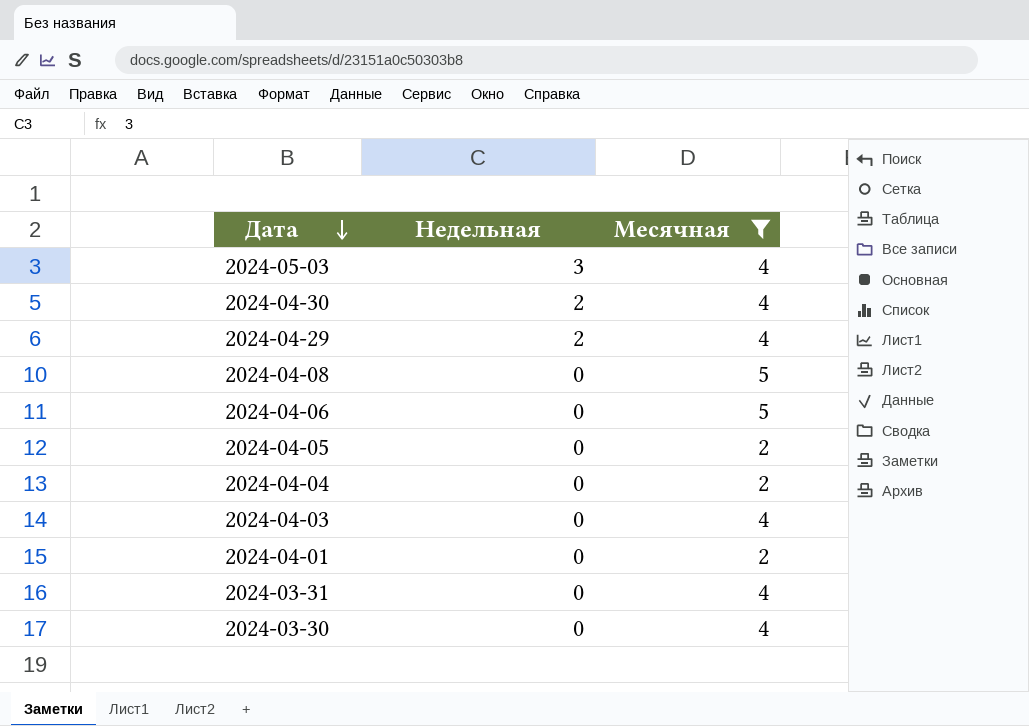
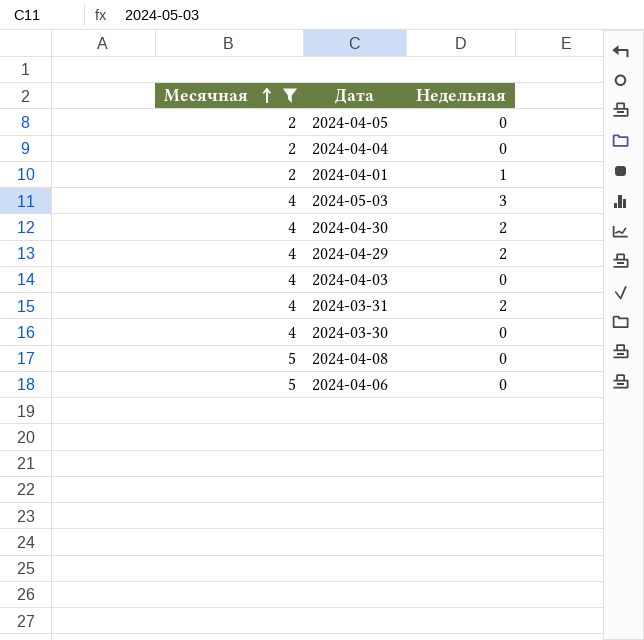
row order: Дата descending -> Месячная ascending
column Месячная | position: 3 -> 1
2024-04-01 | Недельная: 0 -> 1
2024-03-31 | Недельная: 0 -> 2

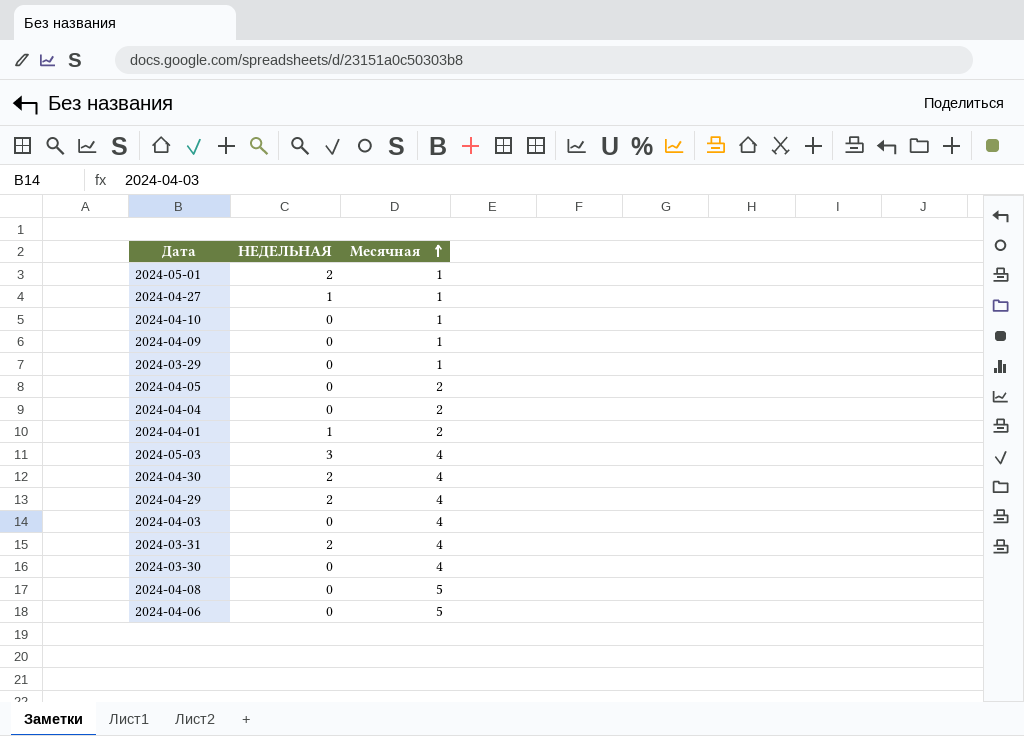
filter: Месячная != 1 -> none
column name: Недельная -> НЕДЕЛЬНАЯ
column Месячная | position: 1 -> 3

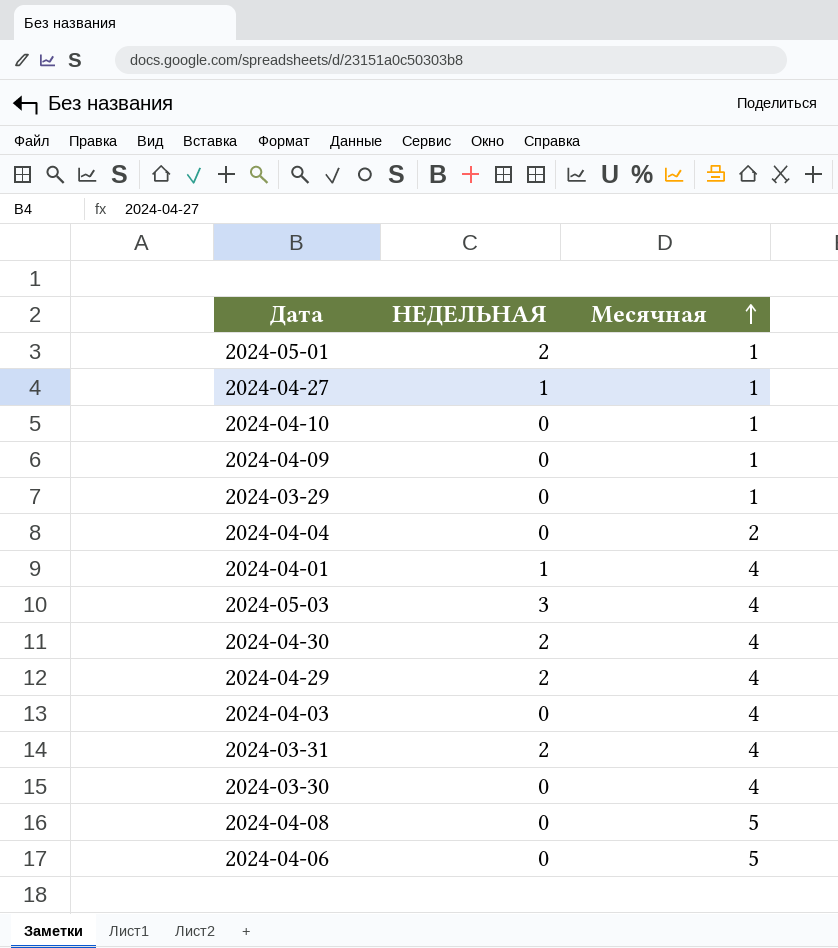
row 2024-04-05: 0 | 2 -> none
2024-04-01 | Месячная: 2 -> 4

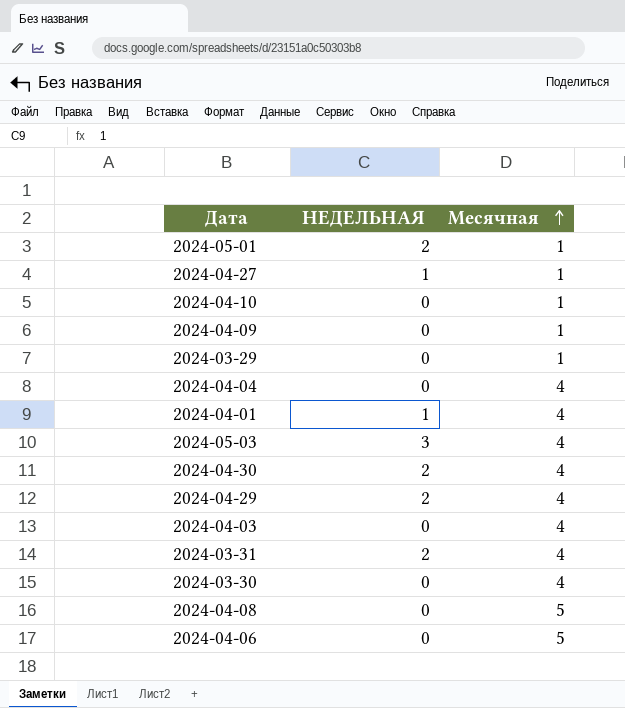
2024-04-04 | Месячная: 2 -> 4

